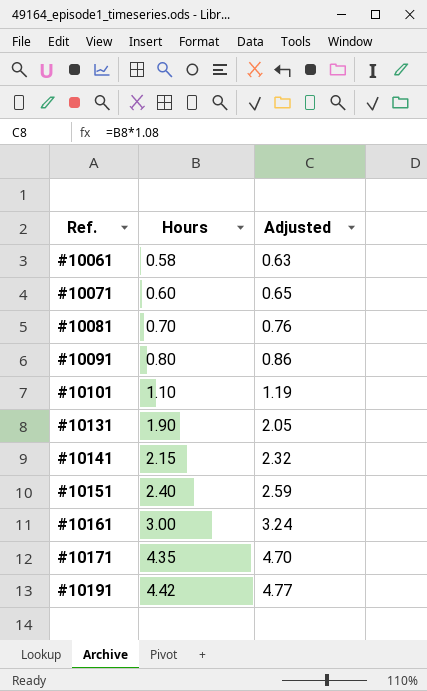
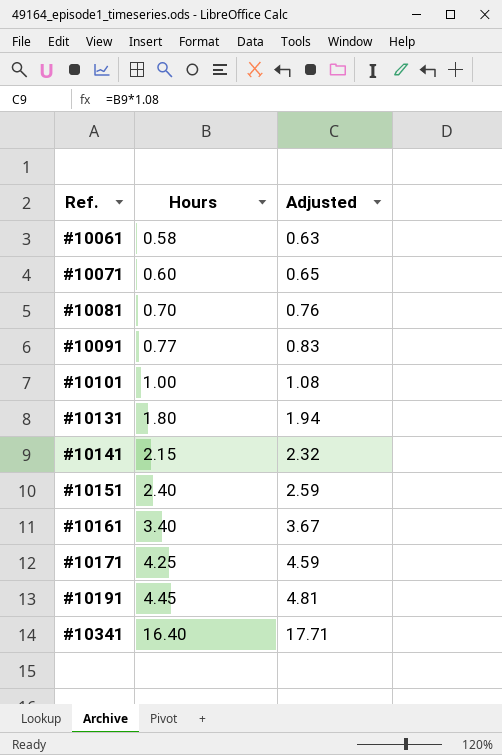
#10091 | Hours: 0.80 -> 0.77
#10091 | Adjusted: 0.86 -> 0.83
#10101 | Hours: 1.10 -> 1.00
#10101 | Adjusted: 1.19 -> 1.08
#10131 | Hours: 1.90 -> 1.80
#10131 | Adjusted: 2.05 -> 1.94
#10161 | Hours: 3.00 -> 3.40
#10161 | Adjusted: 3.24 -> 3.67
#10171 | Hours: 4.35 -> 4.25
#10171 | Adjusted: 4.70 -> 4.59
#10191 | Hours: 4.42 -> 4.45
#10191 | Adjusted: 4.77 -> 4.81
row #10341: none -> 16.40 | 17.71

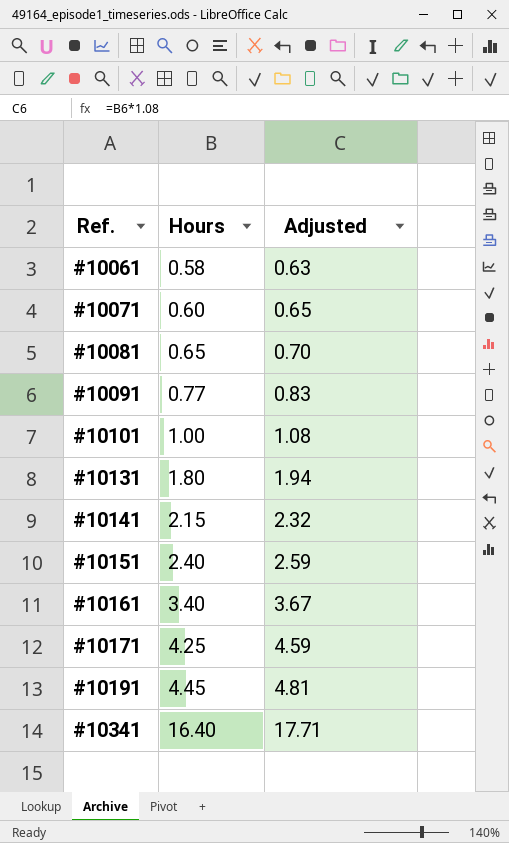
#10081 | Hours: 0.70 -> 0.65
#10081 | Adjusted: 0.76 -> 0.70

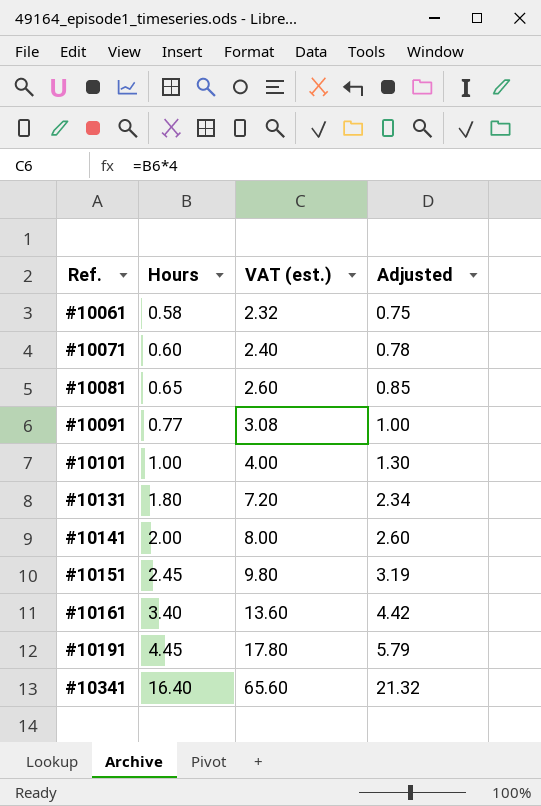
column VAT (est.) | formula: none -> [Hours] * 4
column Adjusted | formula: [Hours] * 1.08 -> [Hours] * 1.3
row #10171: 4.25 | 4.59 -> none
#10141 | Hours: 2.15 -> 2.00
#10151 | Hours: 2.40 -> 2.45

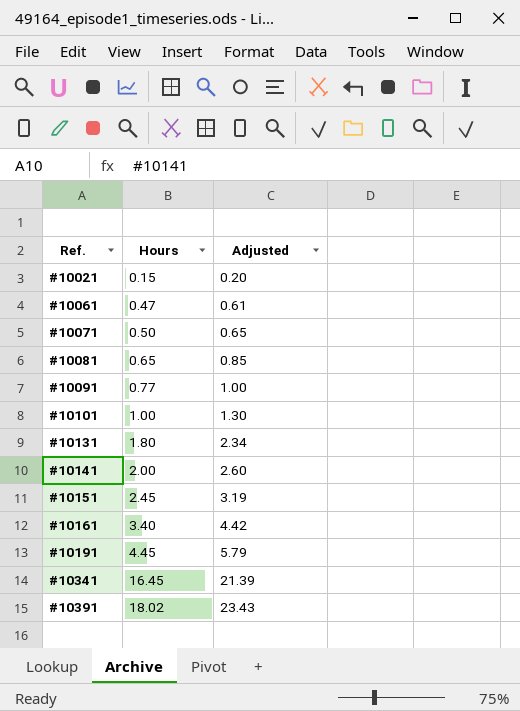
column VAT (est.) | formula: [Hours] * 4 -> none
row #10021: none -> 0.15 | 0.20
#10061 | Hours: 0.58 -> 0.47
#10061 | Adjusted: 0.75 -> 0.61
#10071 | Hours: 0.60 -> 0.50
#10071 | Adjusted: 0.78 -> 0.65
#10341 | Hours: 16.40 -> 16.45
#10341 | Adjusted: 21.32 -> 21.39
row #10391: none -> 18.02 | 23.43

